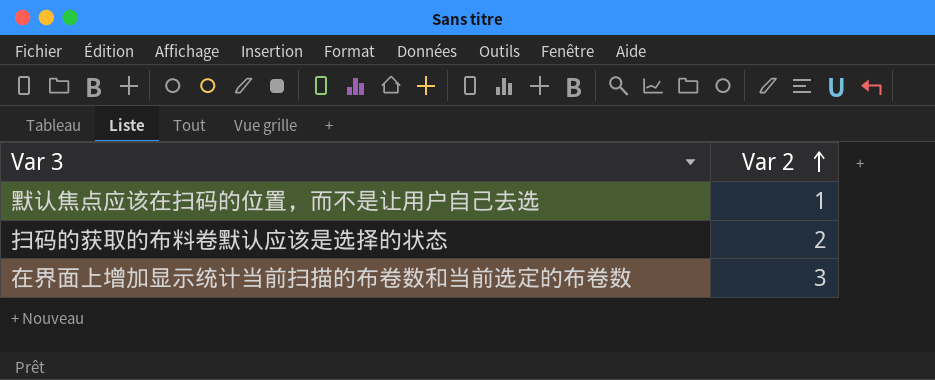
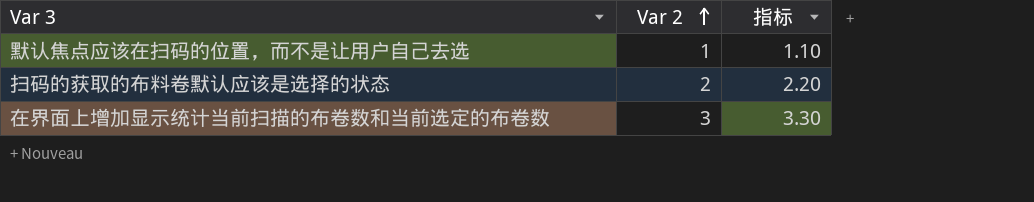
column 指标 | formula: none -> [Var 2] * 1.1

